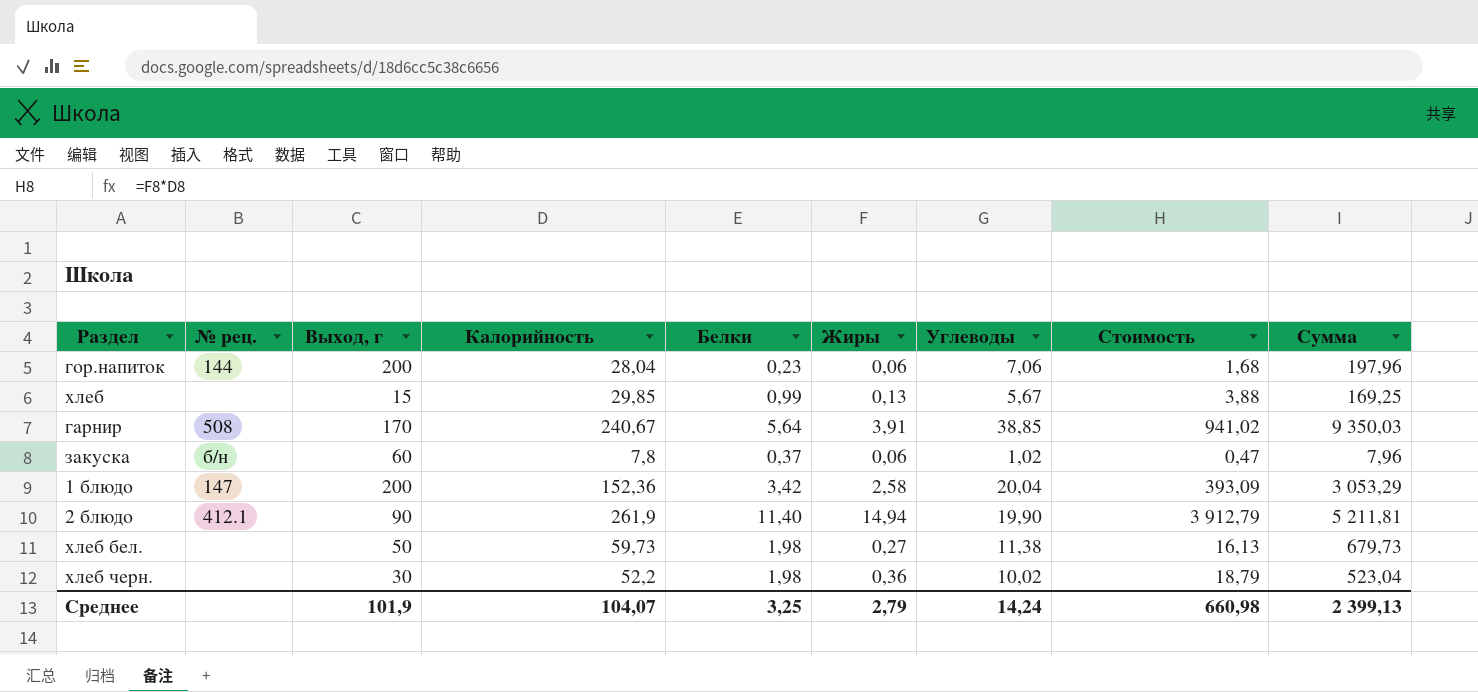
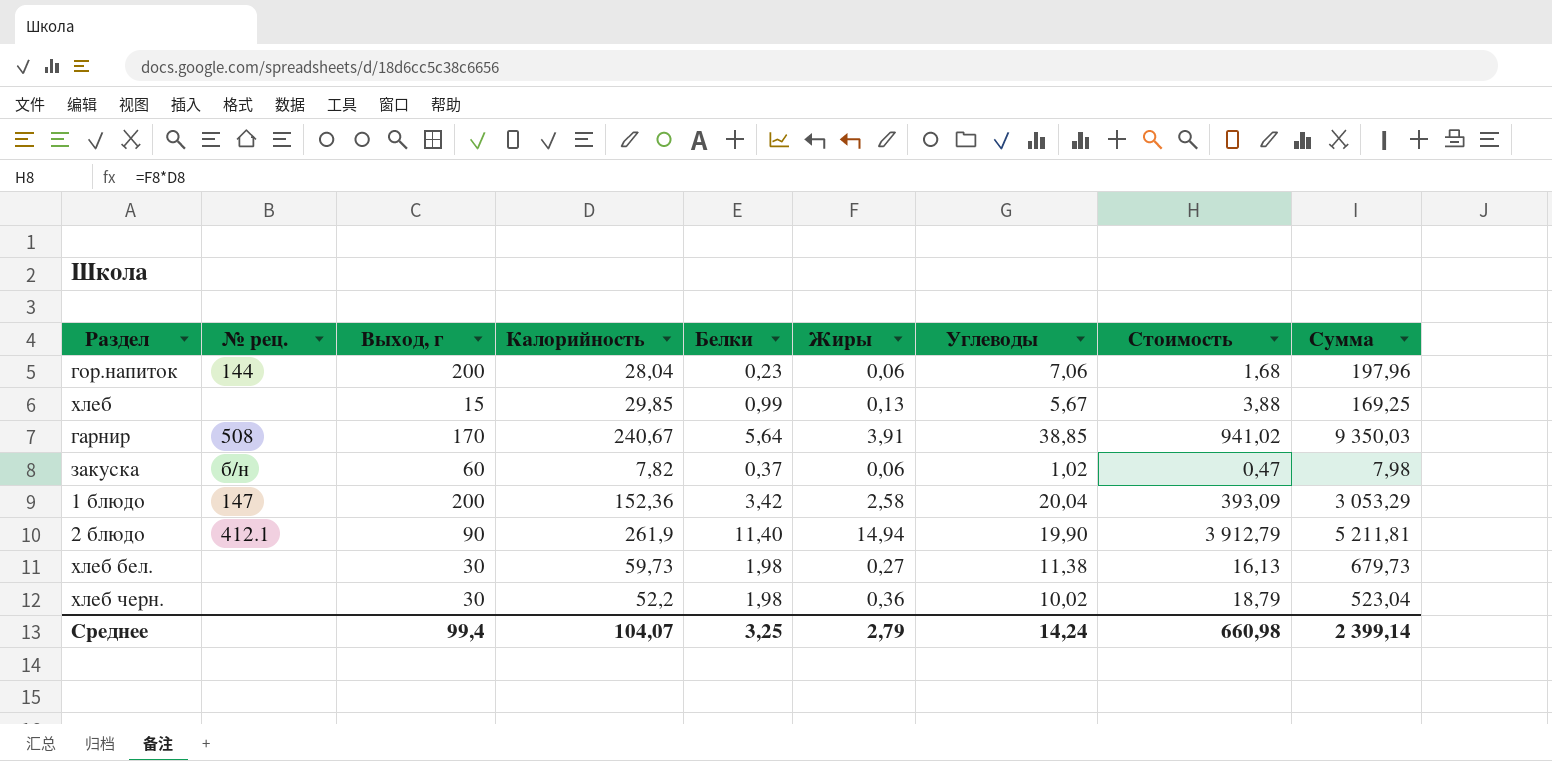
закуска | Калорийность: 7,8 -> 7,82
закуска | Сумма: 7,96 -> 7,98
хлеб бел. | Выход, г: 50 -> 30
Среднее | Выход, г: 101,9 -> 99,4
Среднее | Сумма: 2 399,13 -> 2 399,14

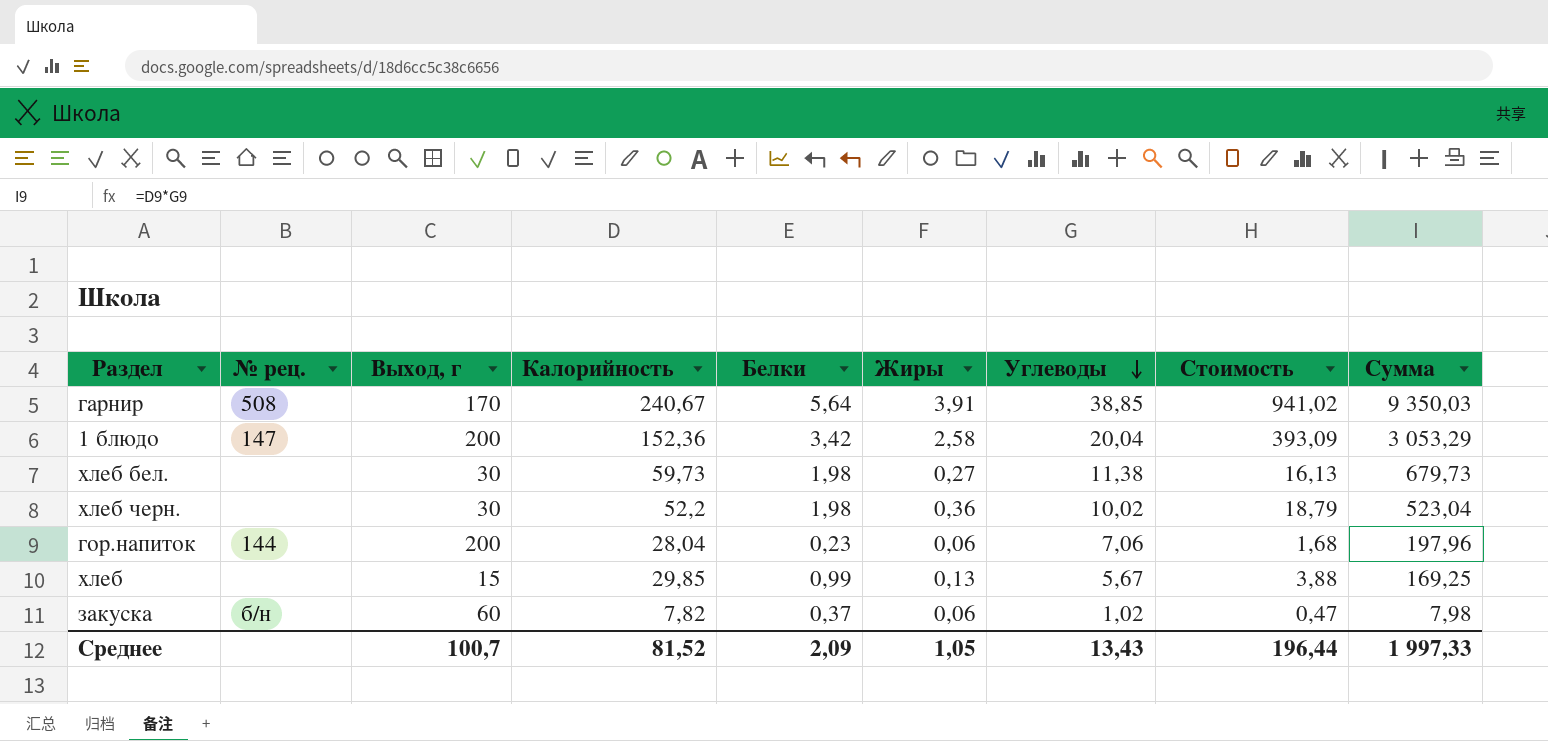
row order: none -> Углеводы descending
row 2 блюдо: 412.1 | 90 | 261,9 | 11,40 | 14,94 | 19,90 | 3 912,79 | 5 211,81 -> none
Среднее | Выход, г: 99,4 -> 100,7
Среднее | Калорийность: 104,07 -> 81,52
Среднее | Белки: 3,25 -> 2,09
Среднее | Жиры: 2,79 -> 1,05
Среднее | Углеводы: 14,24 -> 13,43
Среднее | Стоимость: 660,98 -> 196,44
Среднее | Сумма: 2 399,14 -> 1 997,33

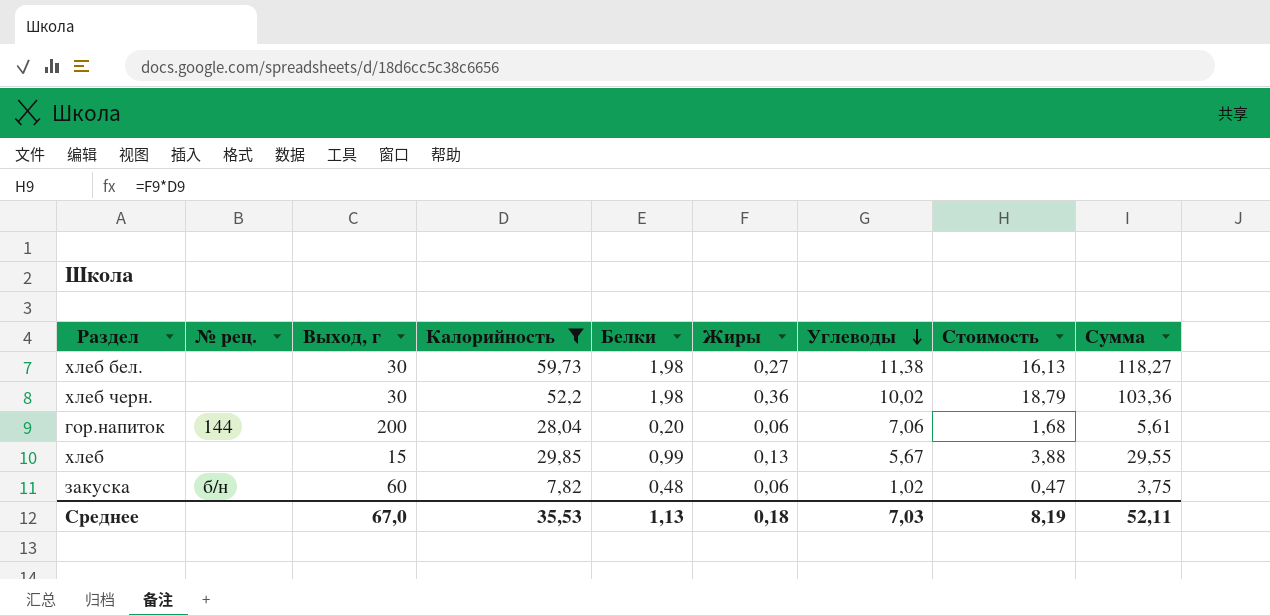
filter: none -> Калорийность <= 59,73
column Сумма | formula: [Калорийность] * [Углеводы] -> [Калорийность] * [Белки]
гор.напиток | Белки: 0,23 -> 0,20
закуска | Белки: 0,37 -> 0,48
Среднее | Выход, г: 100,7 -> 67,0
Среднее | Калорийность: 81,52 -> 35,53
Среднее | Белки: 2,09 -> 1,13
Среднее | Жиры: 1,05 -> 0,18
Среднее | Углеводы: 13,43 -> 7,03
Среднее | Стоимость: 196,44 -> 8,19
Среднее | Сумма: 1 997,33 -> 52,11

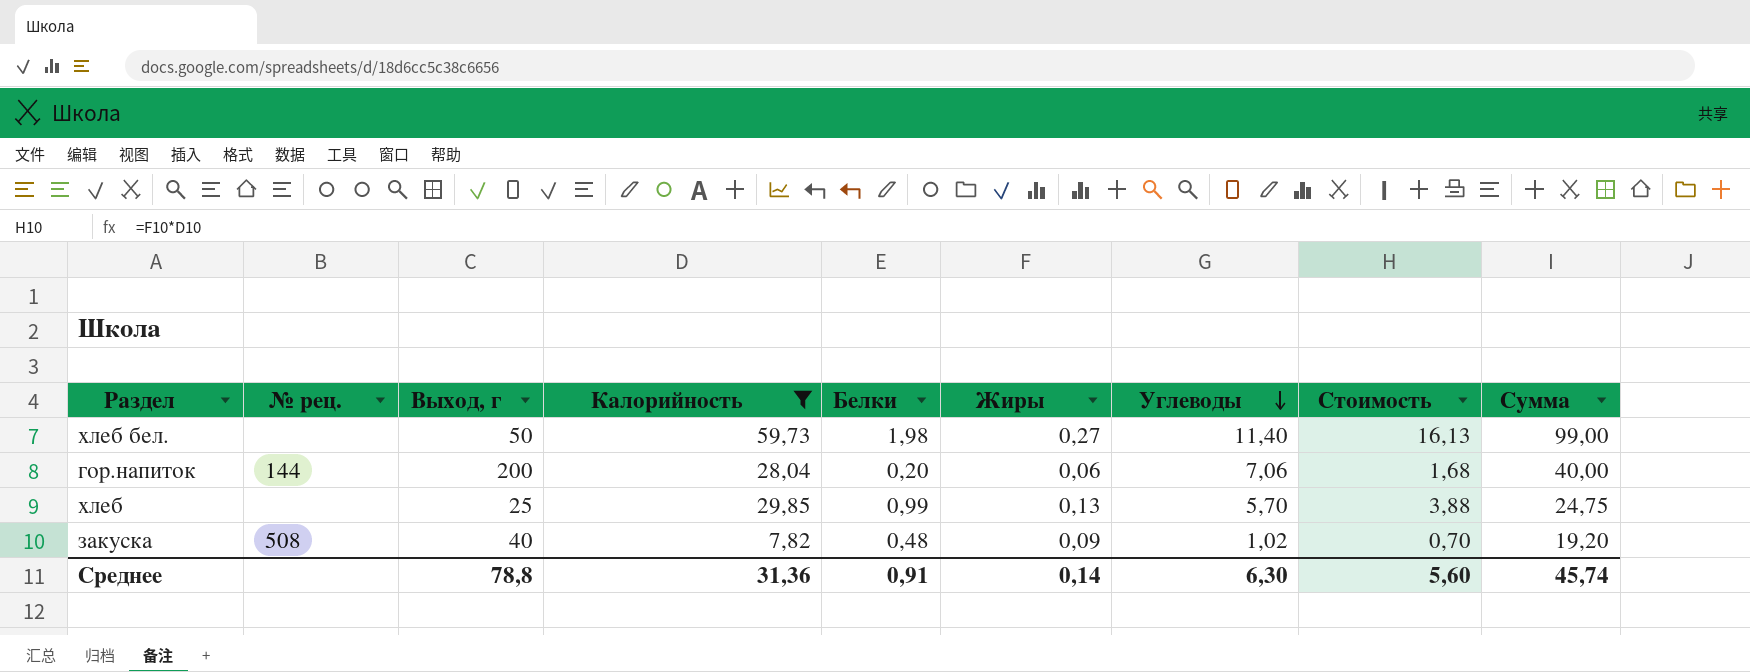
column Сумма | formula: [Калорийность] * [Белки] -> [Выход, г] * [Белки]
row хлеб черн.: none | 30 | 52,2 | 1,98 | 0,36 | 10,02 | 18,79 | 103,36 -> none
хлеб бел. | Выход, г: 30 -> 50
хлеб бел. | Углеводы: 11,38 -> 11,40
хлеб | Выход, г: 15 -> 25
хлеб | Углеводы: 5,67 -> 5,70
закуска | № рец.: б/н -> 508
закуска | Выход, г: 60 -> 40
закуска | Жиры: 0,06 -> 0,09
закуска | Стоимость: 0,47 -> 0,70
Среднее | Выход, г: 67,0 -> 78,8
Среднее | Калорийность: 35,53 -> 31,36
Среднее | Белки: 1,13 -> 0,91
Среднее | Жиры: 0,18 -> 0,14
Среднее | Углеводы: 7,03 -> 6,30
Среднее | Стоимость: 8,19 -> 5,60
Среднее | Сумма: 52,11 -> 45,74

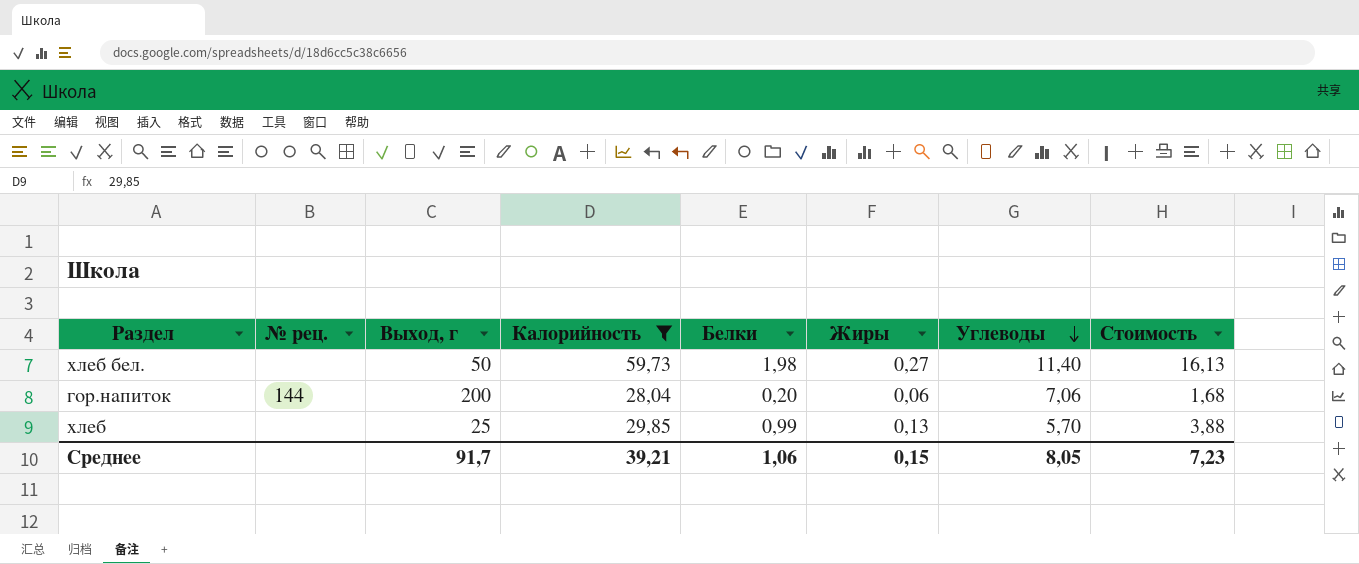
column Сумма | formula: [Выход, г] * [Белки] -> none
row закуска: 508 | 40 | 7,82 | 0,48 | 0,09 | 1,02 | 0,70 | 19,20 -> none
Среднее | Выход, г: 78,8 -> 91,7
Среднее | Калорийность: 31,36 -> 39,21
Среднее | Белки: 0,91 -> 1,06
Среднее | Жиры: 0,14 -> 0,15
Среднее | Углеводы: 6,30 -> 8,05
Среднее | Стоимость: 5,60 -> 7,23

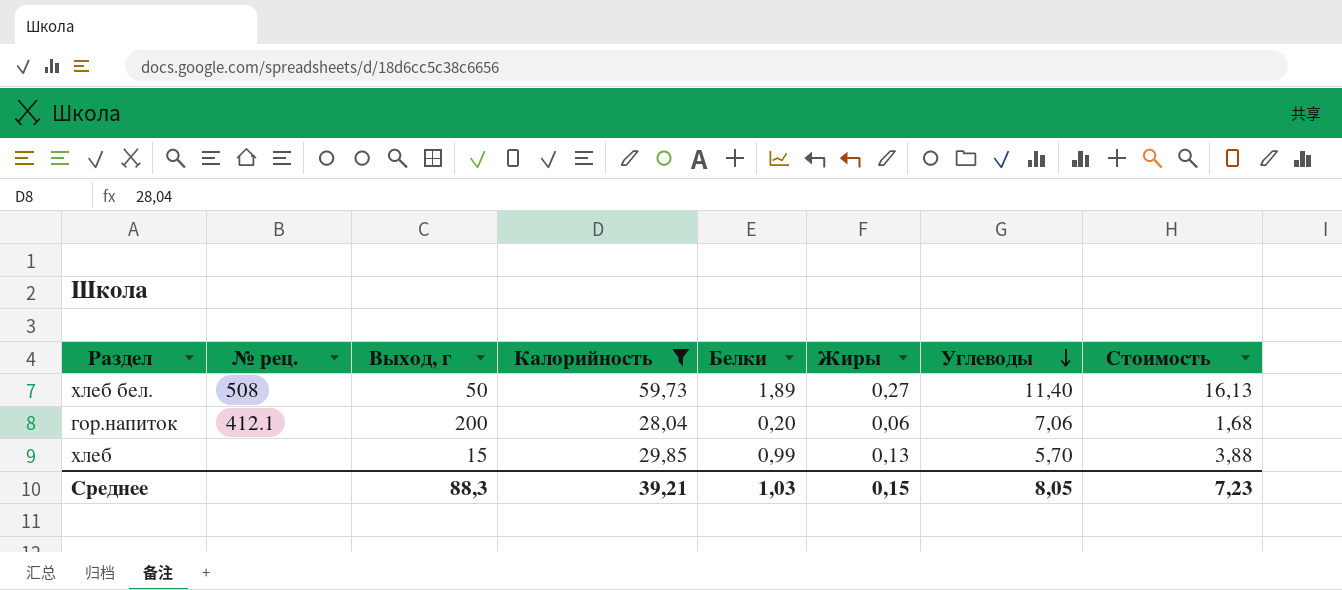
хлеб бел. | № рец.: none -> 508
хлеб бел. | Белки: 1,98 -> 1,89
гор.напиток | № рец.: 144 -> 412.1
хлеб | Выход, г: 25 -> 15
Среднее | Выход, г: 91,7 -> 88,3
Среднее | Белки: 1,06 -> 1,03

